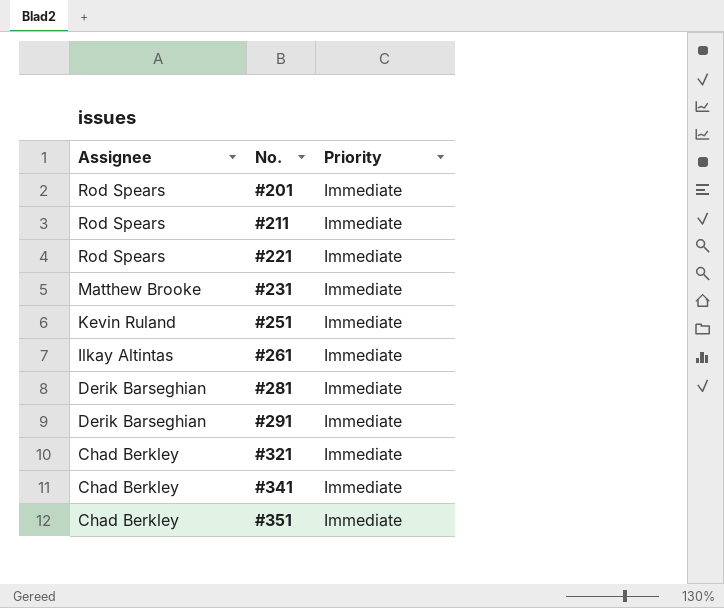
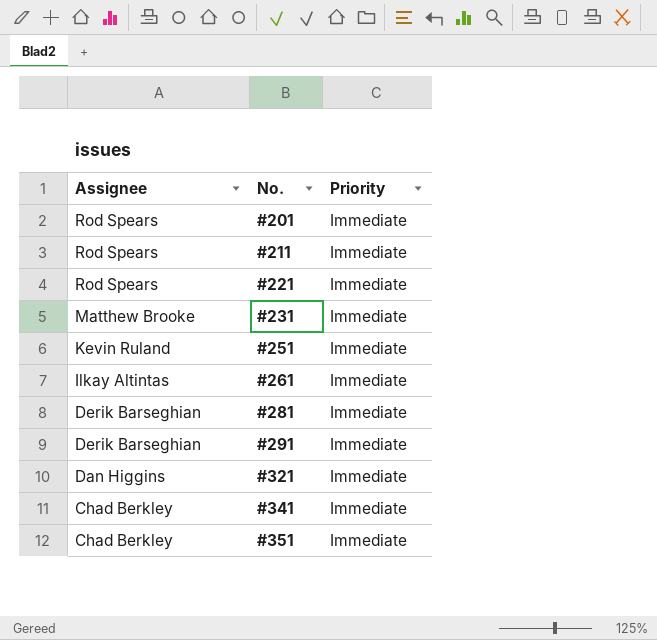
#321 | Assignee: Chad Berkley -> Dan Higgins

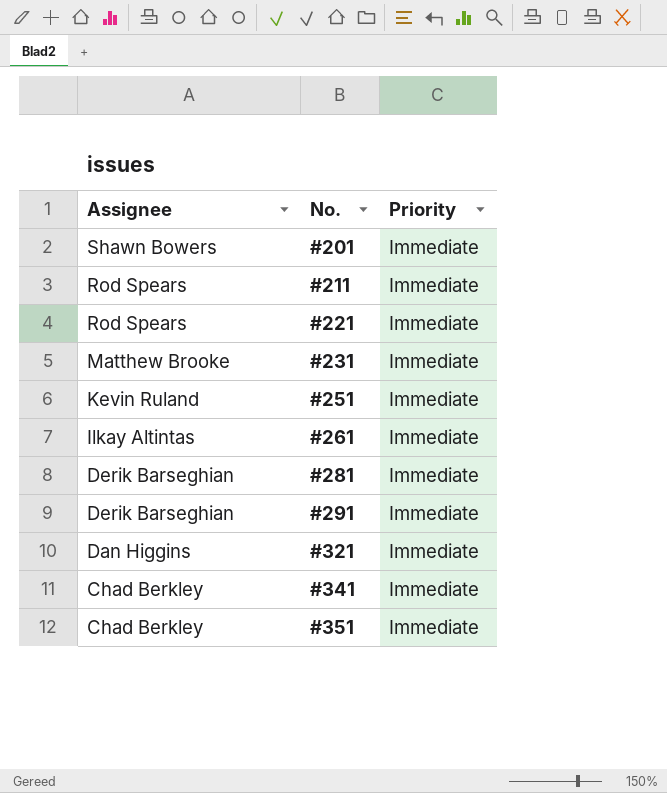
#201 | Assignee: Rod Spears -> Shawn Bowers

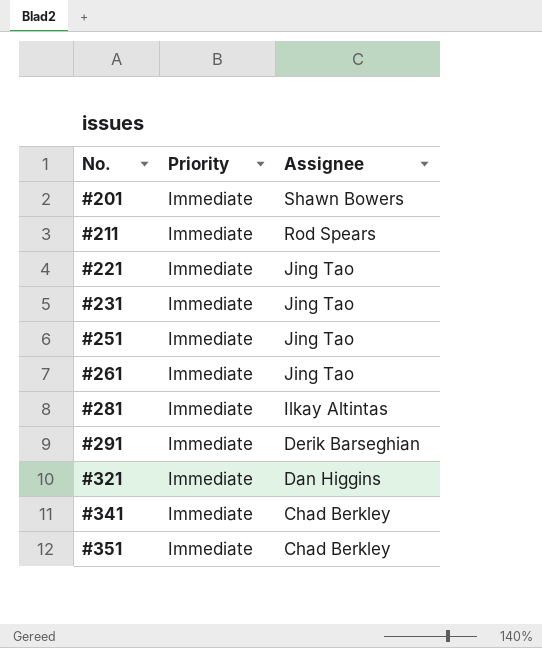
column Assignee | position: 1 -> 3
#221 | Assignee: Rod Spears -> Jing Tao
#231 | Assignee: Matthew Brooke -> Jing Tao
#251 | Assignee: Kevin Ruland -> Jing Tao
#261 | Assignee: Ilkay Altintas -> Jing Tao
#281 | Assignee: Derik Barseghian -> Ilkay Altintas

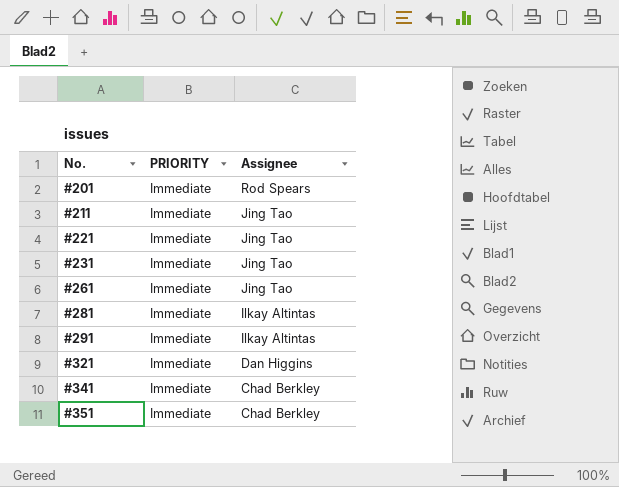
column name: Priority -> PRIORITY
row #251: Immediate | Jing Tao -> none
#201 | Assignee: Shawn Bowers -> Rod Spears
#211 | Assignee: Rod Spears -> Jing Tao
#291 | Assignee: Derik Barseghian -> Ilkay Altintas

